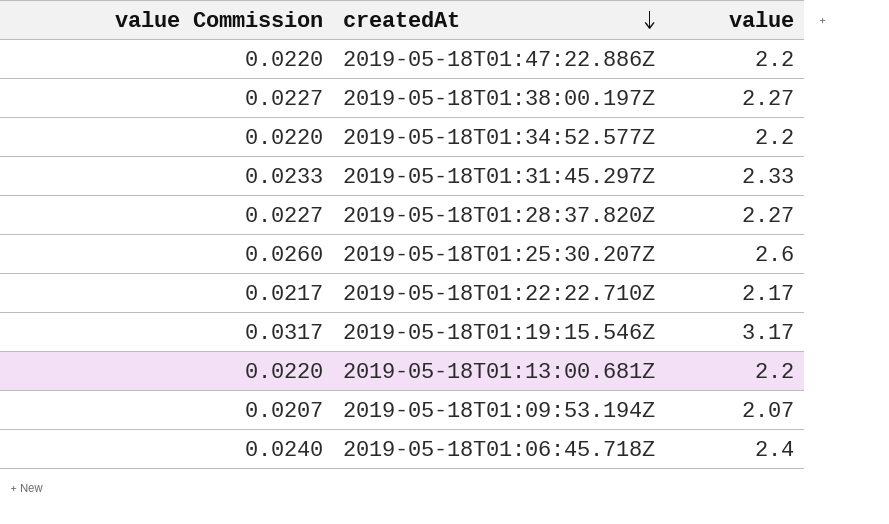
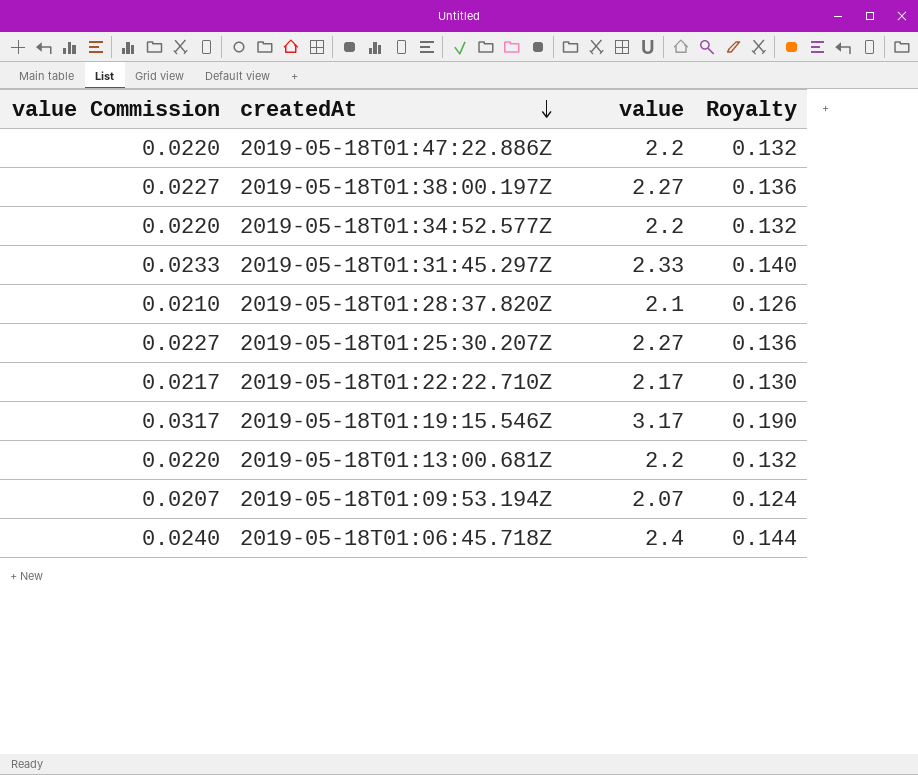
column Royalty | formula: none -> [value] * 0.06
2019-05-18T01:28:37.820Z | value Commission: 0.0227 -> 0.0210
2019-05-18T01:28:37.820Z | value: 2.27 -> 2.1
2019-05-18T01:25:30.207Z | value Commission: 0.0260 -> 0.0227
2019-05-18T01:25:30.207Z | value: 2.6 -> 2.27

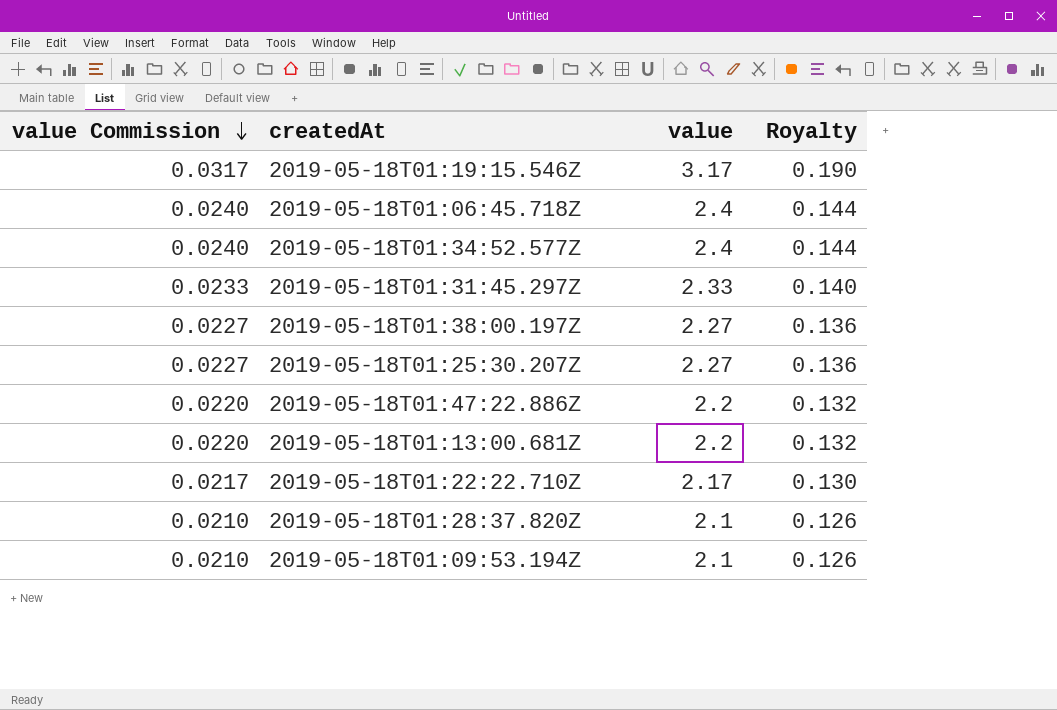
row order: createdAt descending -> value Commission descending
2019-05-18T01:34:52.577Z | value Commission: 0.0220 -> 0.0240
2019-05-18T01:34:52.577Z | value: 2.2 -> 2.4
2019-05-18T01:34:52.577Z | Royalty: 0.132 -> 0.144
2019-05-18T01:09:53.194Z | value Commission: 0.0207 -> 0.0210
2019-05-18T01:09:53.194Z | value: 2.07 -> 2.1
2019-05-18T01:09:53.194Z | Royalty: 0.124 -> 0.126

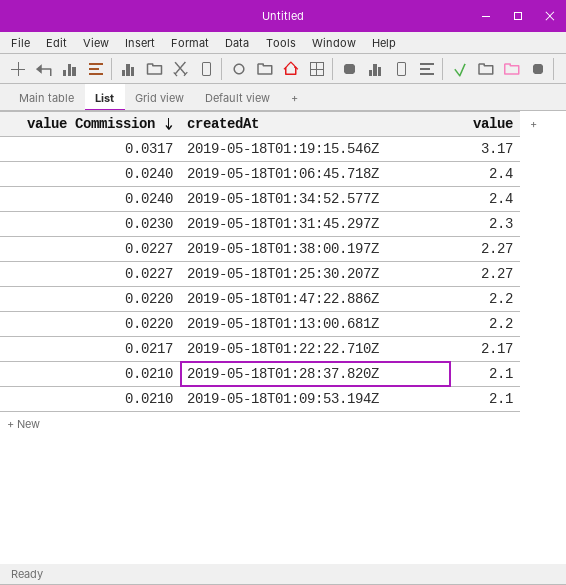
column Royalty | formula: [value] * 0.06 -> none
2019-05-18T01:31:45.297Z | value Commission: 0.0233 -> 0.0230
2019-05-18T01:31:45.297Z | value: 2.33 -> 2.3

